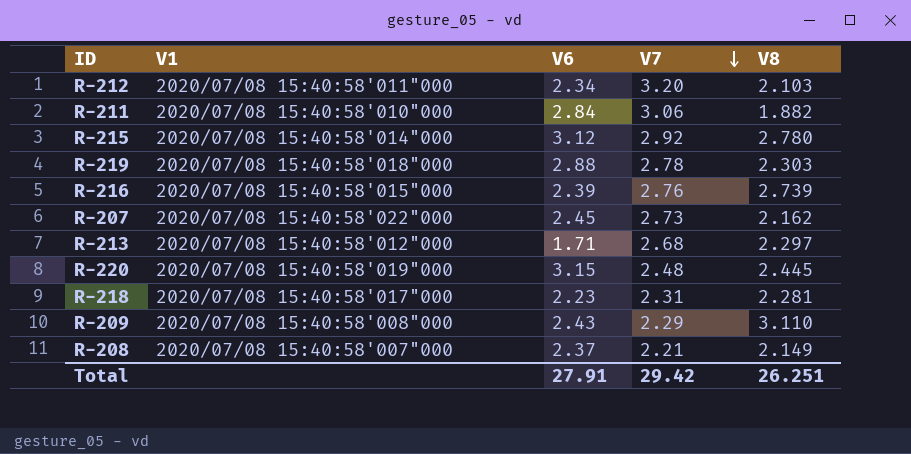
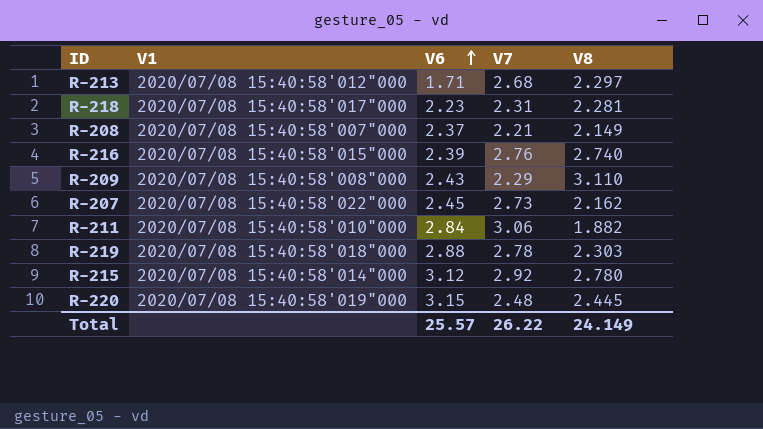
row order: V7 descending -> V6 ascending
row R-212: 2020/07/08 15:40:58'011"000 | 2.34 | 3.20 | 2.103 -> none
R-216 | V8: 2.739 -> 2.740
Total | V6: 27.91 -> 25.57
Total | V7: 29.42 -> 26.22
Total | V8: 26.251 -> 24.149

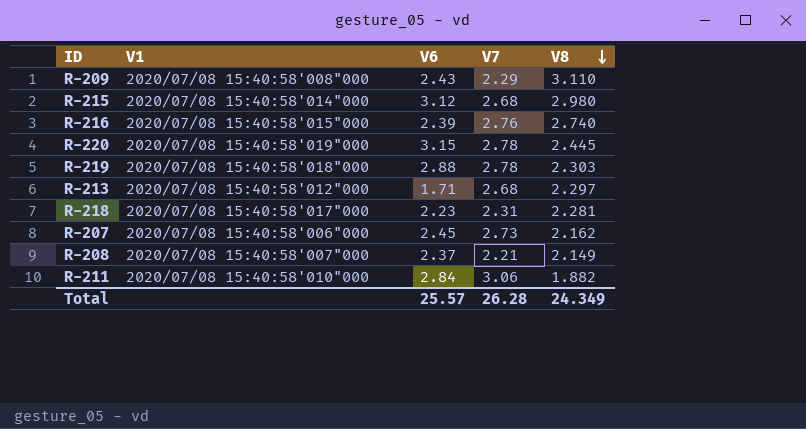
row order: V6 ascending -> V8 descending
R-215 | V7: 2.92 -> 2.68
R-215 | V8: 2.780 -> 2.980
R-220 | V7: 2.48 -> 2.78
R-207 | V1: 2020/07/08 15:40:58'022"000 -> 2020/07/08 15:40:58'006"000
Total | V7: 26.22 -> 26.28
Total | V8: 24.149 -> 24.349

